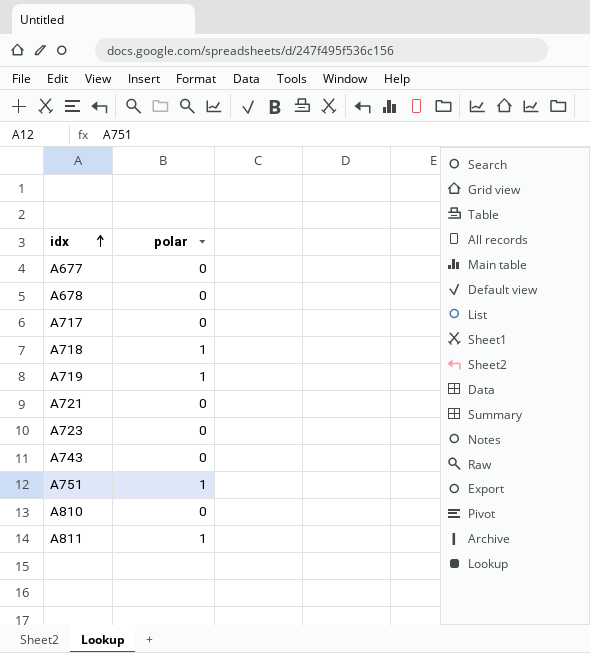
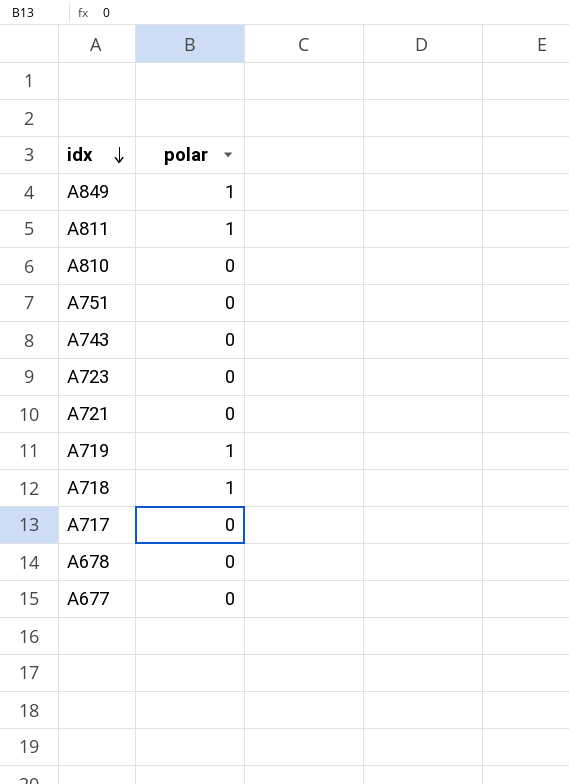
row order: idx ascending -> idx descending
row A849: none -> 1
A751 | polar: 1 -> 0

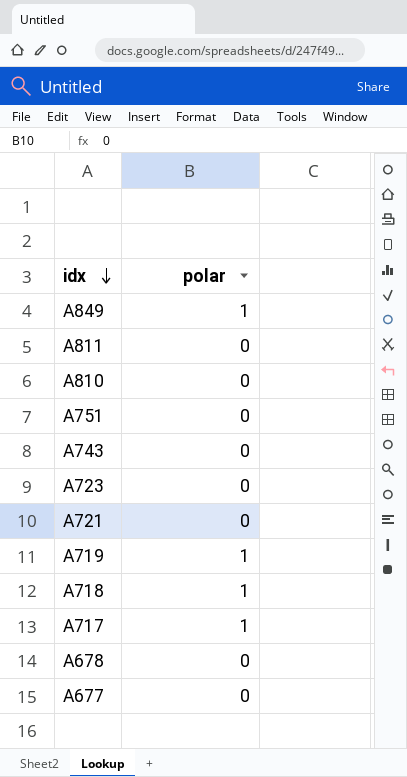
A811 | polar: 1 -> 0
A717 | polar: 0 -> 1

